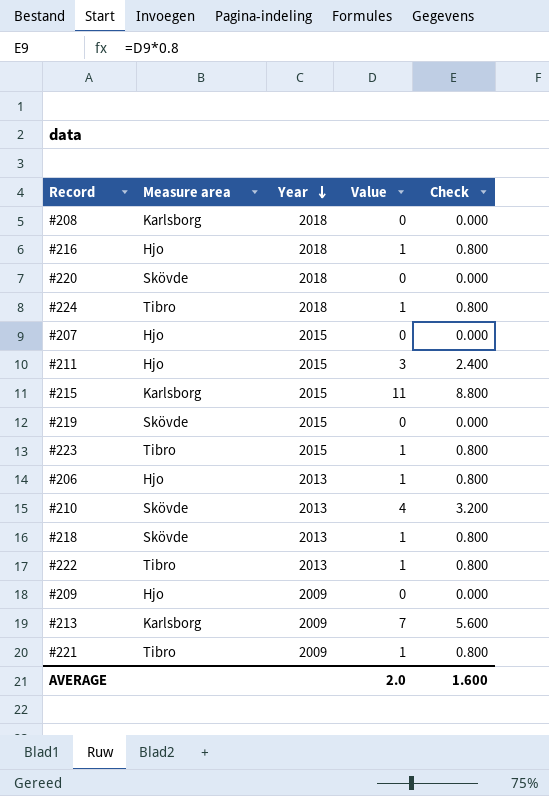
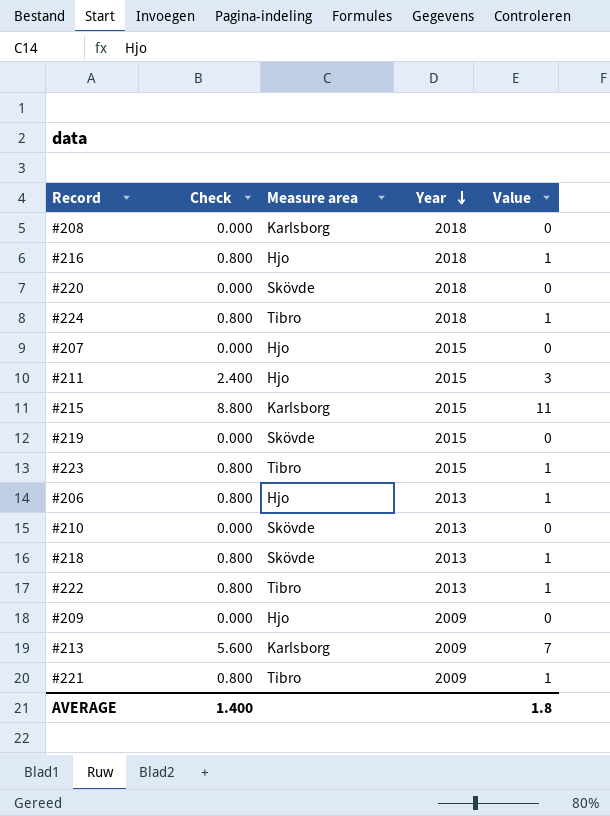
column Check | position: 5 -> 2
#210 | Check: 3.200 -> 0.000
#210 | Value: 4 -> 0
AVERAGE | Check: 1.600 -> 1.400
AVERAGE | Value: 2.0 -> 1.8

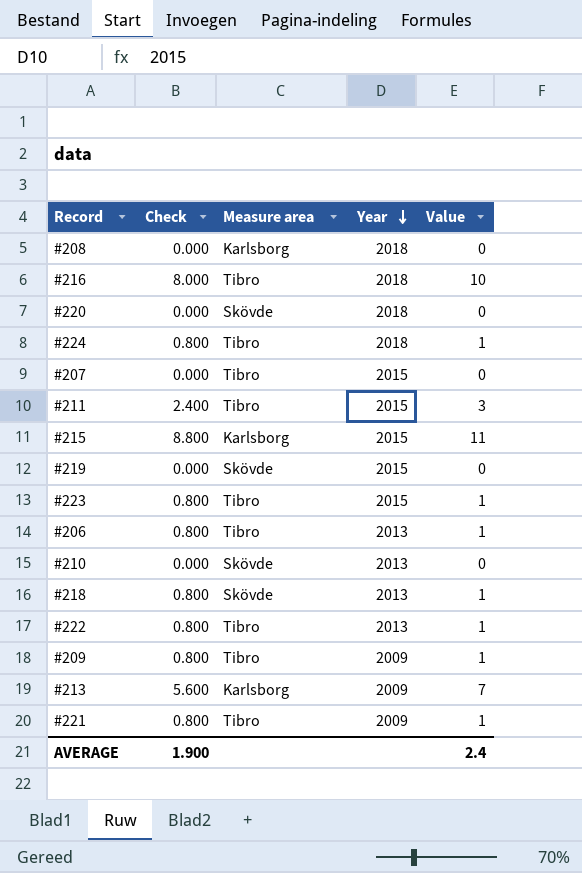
#216 | Check: 0.800 -> 8.000
#216 | Measure area: Hjo -> Tibro
#216 | Value: 1 -> 10
#207 | Measure area: Hjo -> Tibro
#211 | Measure area: Hjo -> Tibro
#206 | Measure area: Hjo -> Tibro
#209 | Check: 0.000 -> 0.800
#209 | Measure area: Hjo -> Tibro
#209 | Value: 0 -> 1
AVERAGE | Check: 1.400 -> 1.900
AVERAGE | Value: 1.8 -> 2.4

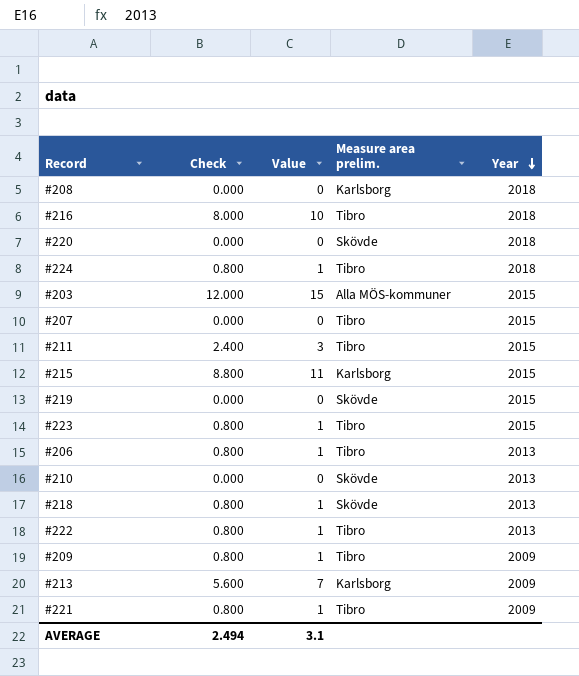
column Value | position: 5 -> 3
column name: Measure area -> Measure area prelim.
row #203: none -> 12.000 | 15 | Alla MÖS-kommuner | 2015
AVERAGE | Check: 1.900 -> 2.494
AVERAGE | Value: 2.4 -> 3.1

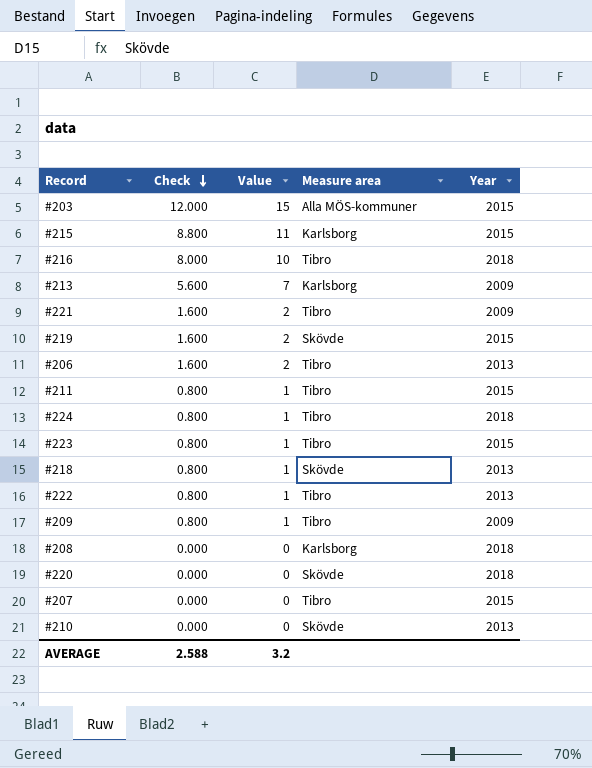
row order: Year descending -> Check descending
column name: Measure area prelim. -> Measure area
#221 | Check: 0.800 -> 1.600
#221 | Value: 1 -> 2
#219 | Check: 0.000 -> 1.600
#219 | Value: 0 -> 2
#206 | Check: 0.800 -> 1.600
#206 | Value: 1 -> 2
#211 | Check: 2.400 -> 0.800
#211 | Value: 3 -> 1
AVERAGE | Check: 2.494 -> 2.588
AVERAGE | Value: 3.1 -> 3.2

